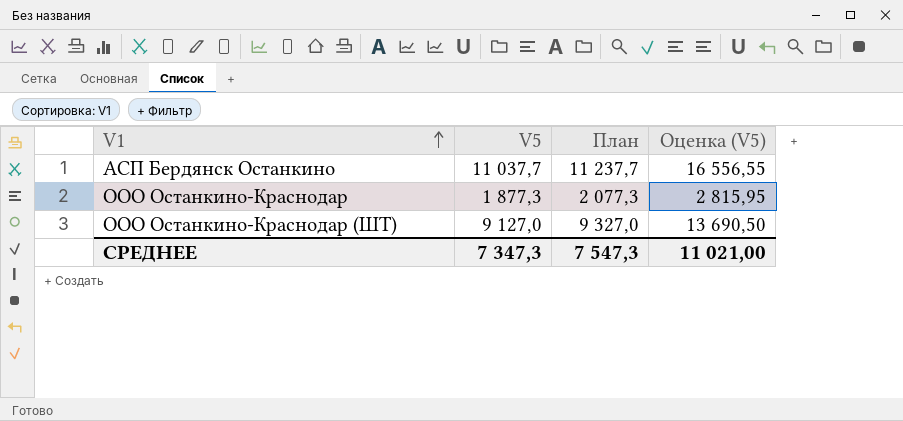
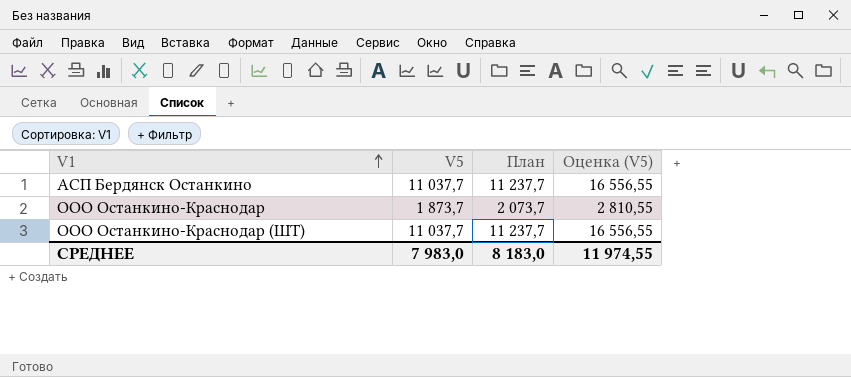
ООО Останкино-Краснодар | V5: 1 877,3 -> 1 873,7
ООО Останкино-Краснодар | План: 2 077,3 -> 2 073,7
ООО Останкино-Краснодар | Оценка (V5): 2 815,95 -> 2 810,55
ООО Останкино-Краснодар (ШТ) | V5: 9 127,0 -> 11 037,7
ООО Останкино-Краснодар (ШТ) | План: 9 327,0 -> 11 237,7
ООО Останкино-Краснодар (ШТ) | Оценка (V5): 13 690,50 -> 16 556,55
СРЕДНЕЕ | V5: 7 347,3 -> 7 983,0
СРЕДНЕЕ | План: 7 547,3 -> 8 183,0
СРЕДНЕЕ | Оценка (V5): 11 021,00 -> 11 974,55

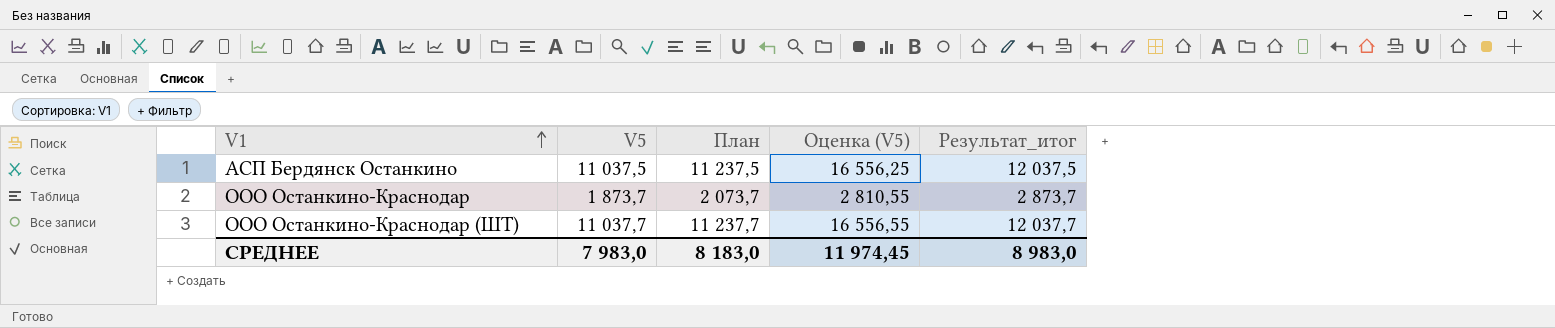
column Результат_итог | formula: none -> [V5] + 1000
АСП Бердянск Останкино | V5: 11 037,7 -> 11 037,5
АСП Бердянск Останкино | План: 11 237,7 -> 11 237,5
АСП Бердянск Останкино | Оценка (V5): 16 556,55 -> 16 556,25
СРЕДНЕЕ | Оценка (V5): 11 974,55 -> 11 974,45

